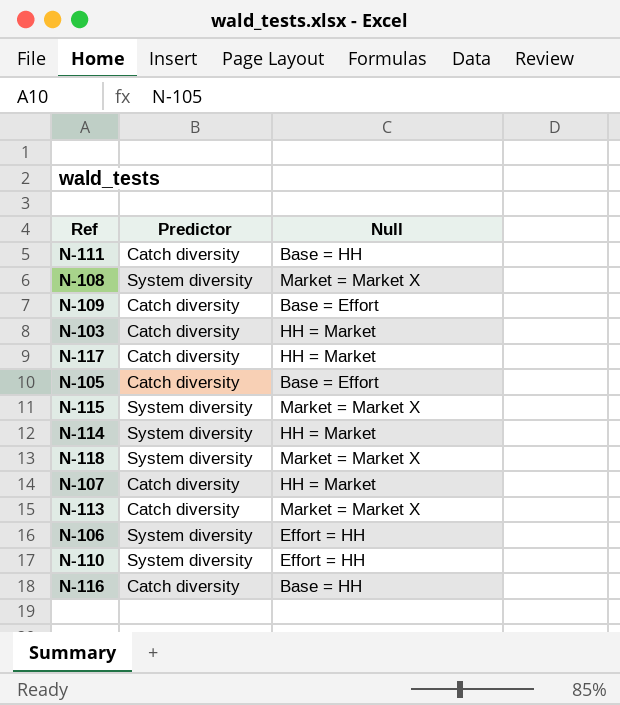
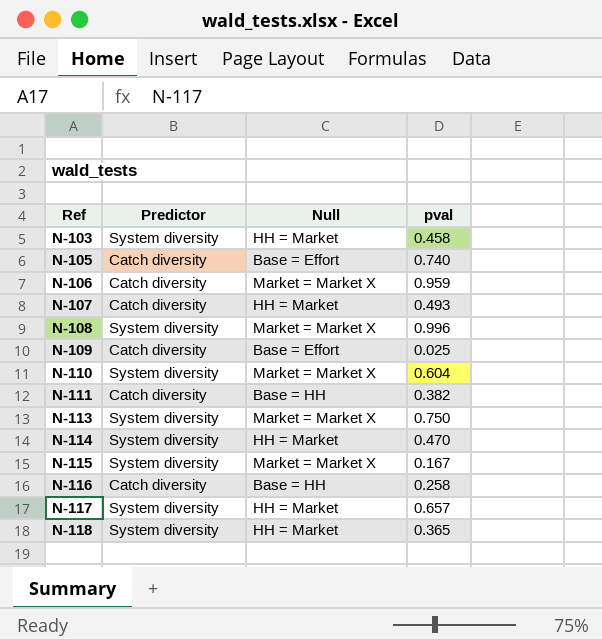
row order: none -> Ref ascending
column pval | position: none -> 4
N-103 | Predictor: Catch diversity -> System diversity
N-106 | Predictor: System diversity -> Catch diversity
N-106 | Null: Effort = HH -> Market = Market X
N-110 | Null: Effort = HH -> Market = Market X
N-113 | Predictor: Catch diversity -> System diversity
N-117 | Predictor: Catch diversity -> System diversity
N-118 | Null: Market = Market X -> HH = Market

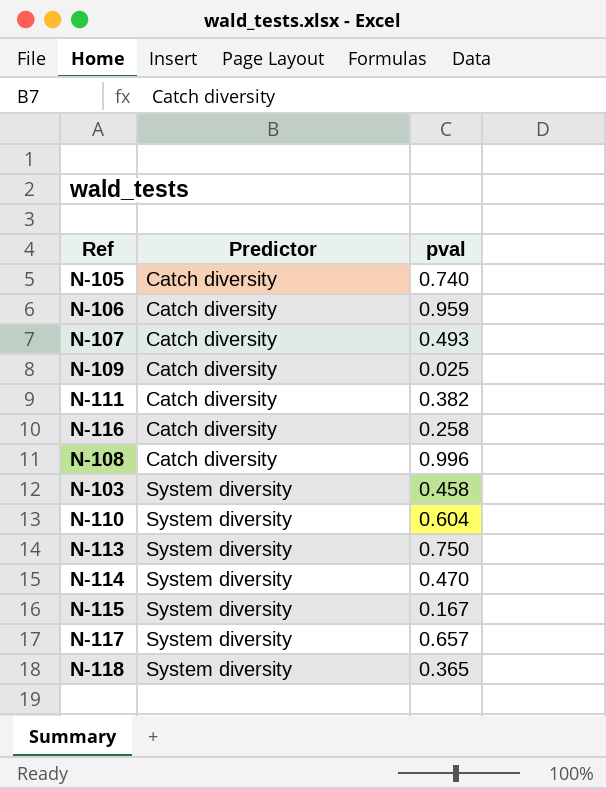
row order: Ref ascending -> Predictor ascending
column Null | position: 3 -> none
N-108 | Predictor: System diversity -> Catch diversity

